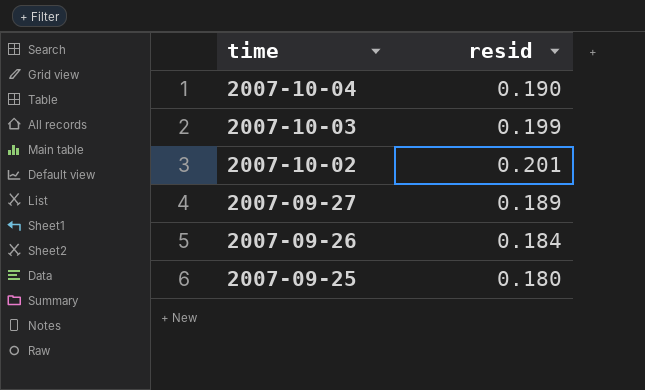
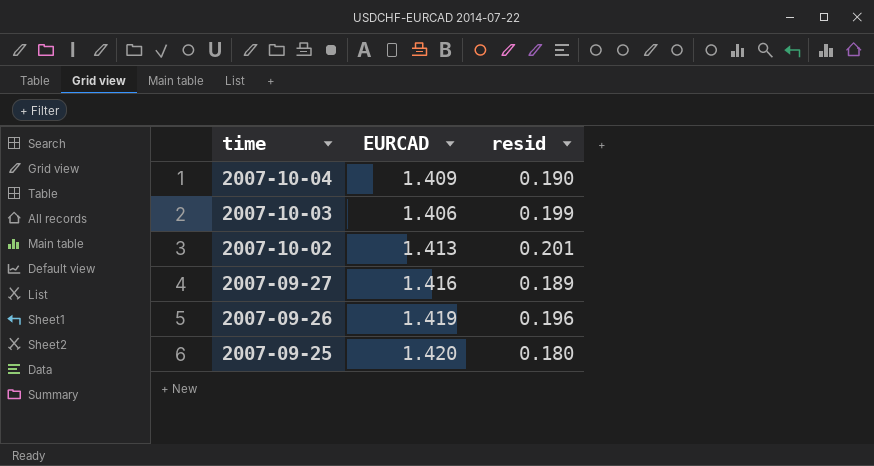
column EURCAD | position: none -> 2
2007-09-26 | resid: 0.184 -> 0.196

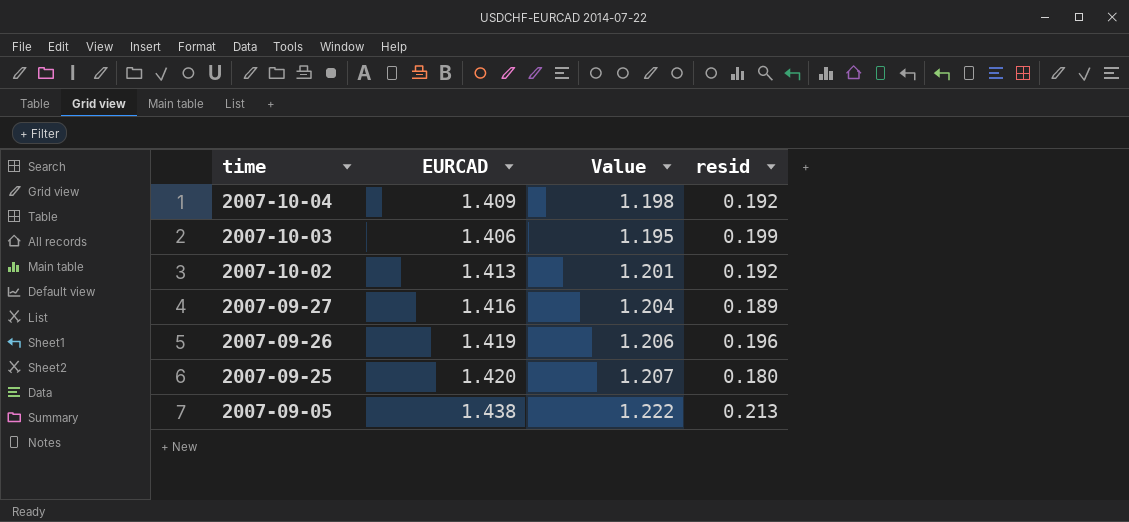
column Value | formula: none -> [EURCAD] * 0.85
2007-10-04 | resid: 0.190 -> 0.192
2007-10-02 | resid: 0.201 -> 0.192
row 2007-09-05: none -> 1.438 | 1.222 | 0.213

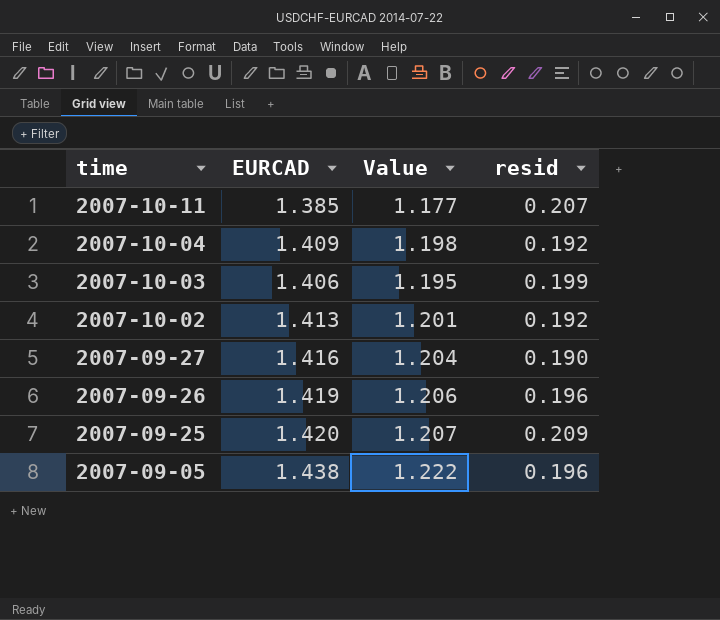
row 2007-10-11: none -> 1.385 | 1.177 | 0.207
2007-09-27 | resid: 0.189 -> 0.190
2007-09-25 | resid: 0.180 -> 0.209
2007-09-05 | resid: 0.213 -> 0.196

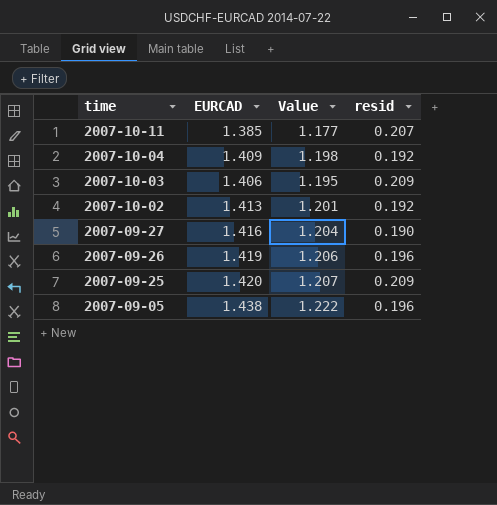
2007-10-03 | resid: 0.199 -> 0.209

